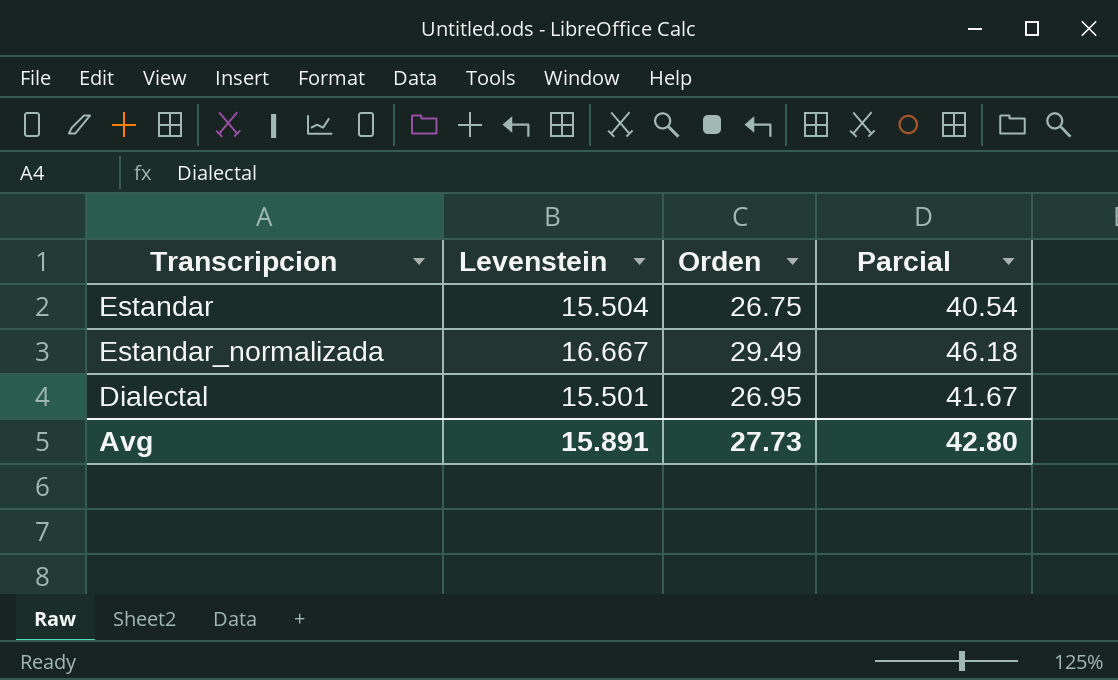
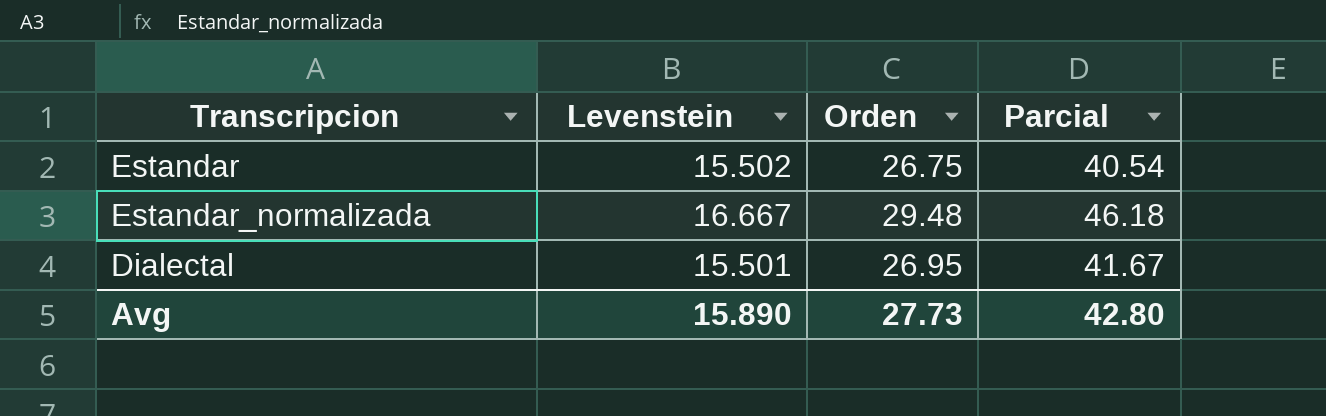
Estandar | Levenstein: 15.504 -> 15.502
Estandar_normalizada | Orden: 29.49 -> 29.48
Avg | Levenstein: 15.891 -> 15.890

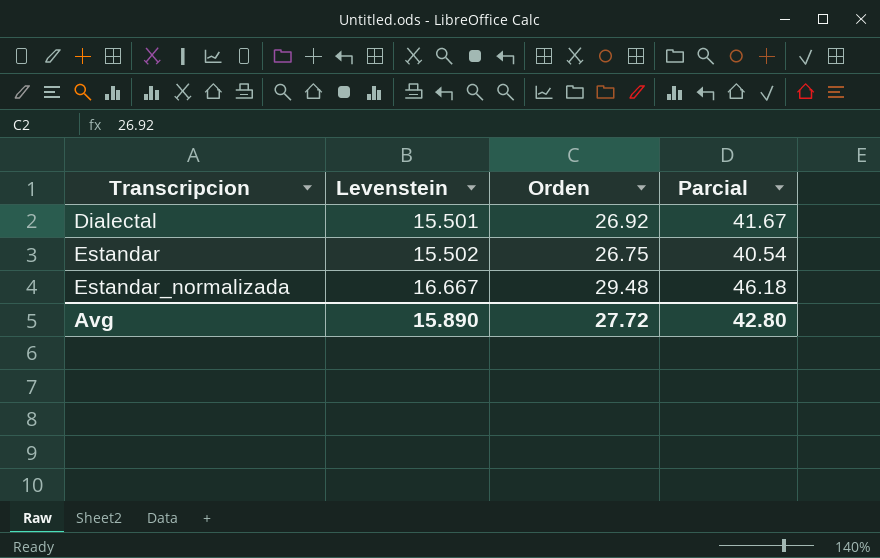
row order: none -> Transcripcion ascending
Dialectal | Orden: 26.95 -> 26.92
Avg | Orden: 27.73 -> 27.72

